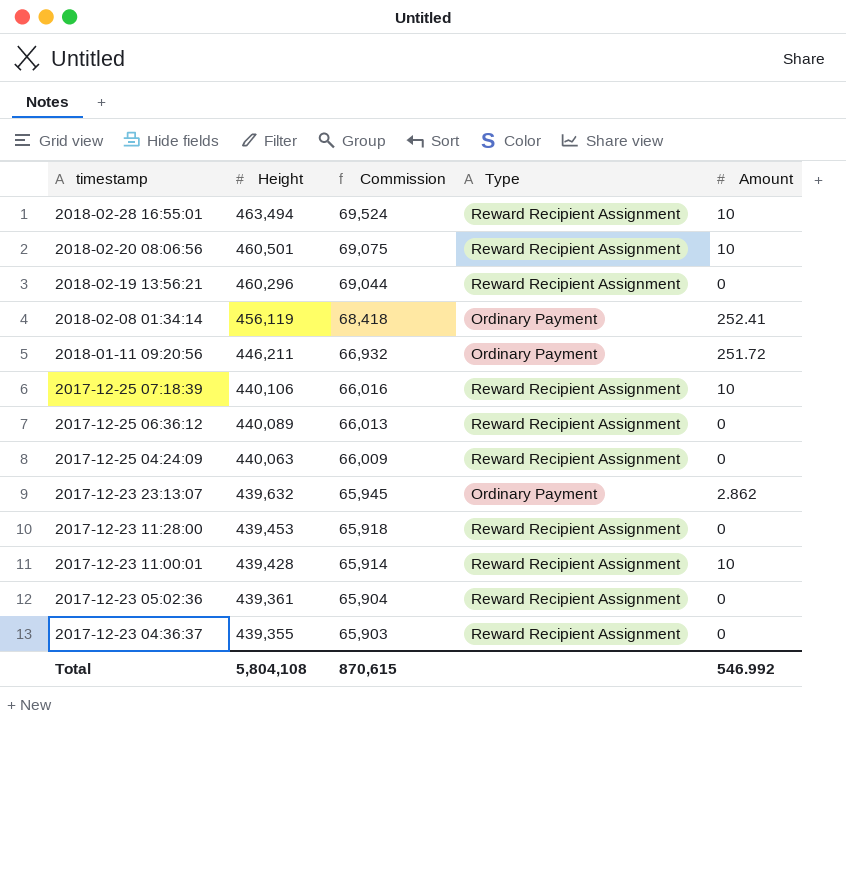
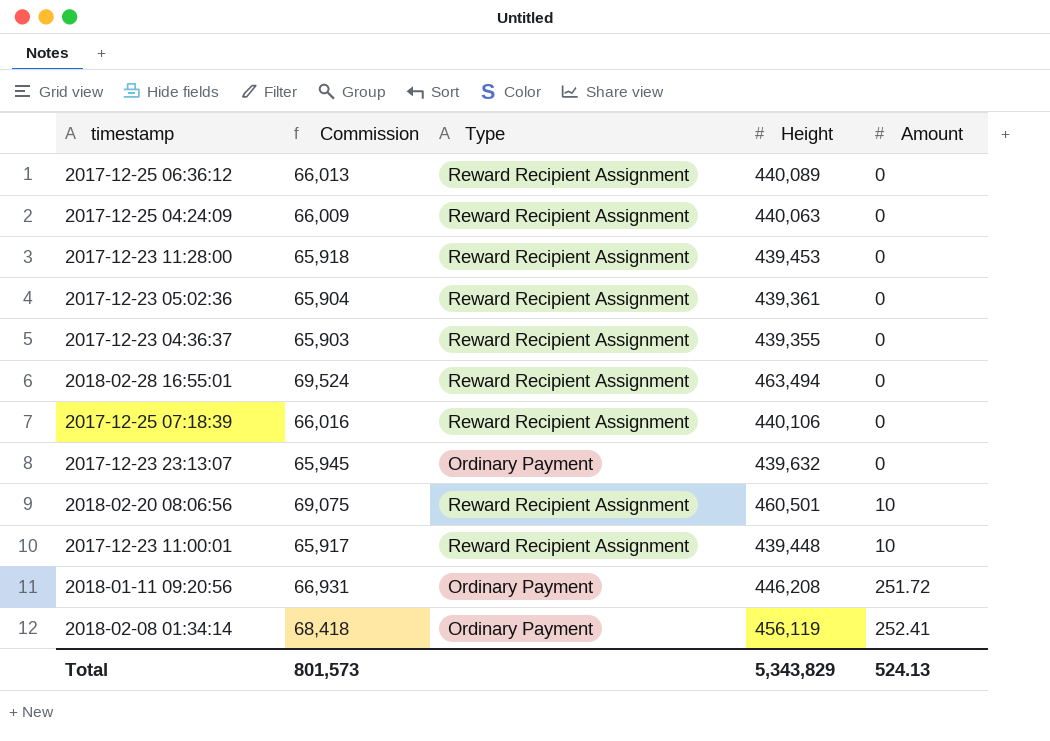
row order: timestamp descending -> Amount ascending
column Height | position: 2 -> 4
row 2018-02-19 13:56:21: 460,296 | 69,044 | Reward Recipient Assignment | 0 -> none
2018-02-28 16:55:01 | Amount: 10 -> 0
2017-12-25 07:18:39 | Amount: 10 -> 0
2017-12-23 23:13:07 | Amount: 2.862 -> 0
2017-12-23 11:00:01 | Commission: 65,914 -> 65,917
2017-12-23 11:00:01 | Height: 439,428 -> 439,448
2018-01-11 09:20:56 | Commission: 66,932 -> 66,931
2018-01-11 09:20:56 | Height: 446,211 -> 446,208
Total | Commission: 870,615 -> 801,573
Total | Height: 5,804,108 -> 5,343,829
Total | Amount: 546.992 -> 524.13

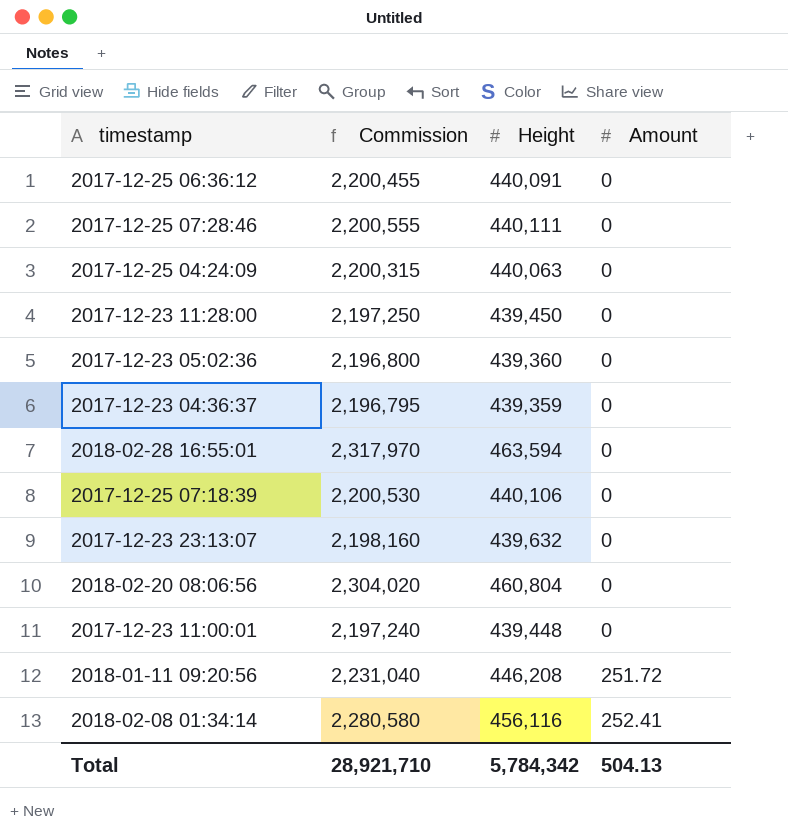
column Type | position: 3 -> none
column Commission | formula: [Height] * 0.15 -> [Height] * 5
2017-12-25 06:36:12 | Height: 440,089 -> 440,091
row 2017-12-25 07:28:46: none -> 2,200,555 | 440,111 | 0
2017-12-23 11:28:00 | Height: 439,453 -> 439,450
2017-12-23 05:02:36 | Height: 439,361 -> 439,360
2017-12-23 04:36:37 | Height: 439,355 -> 439,359
2018-02-28 16:55:01 | Height: 463,494 -> 463,594
2018-02-20 08:06:56 | Height: 460,501 -> 460,804
2018-02-20 08:06:56 | Amount: 10 -> 0
2017-12-23 11:00:01 | Amount: 10 -> 0
2018-02-08 01:34:14 | Height: 456,119 -> 456,116
Total | Commission: 801,573 -> 28,921,710
Total | Height: 5,343,829 -> 5,784,342
Total | Amount: 524.13 -> 504.13

